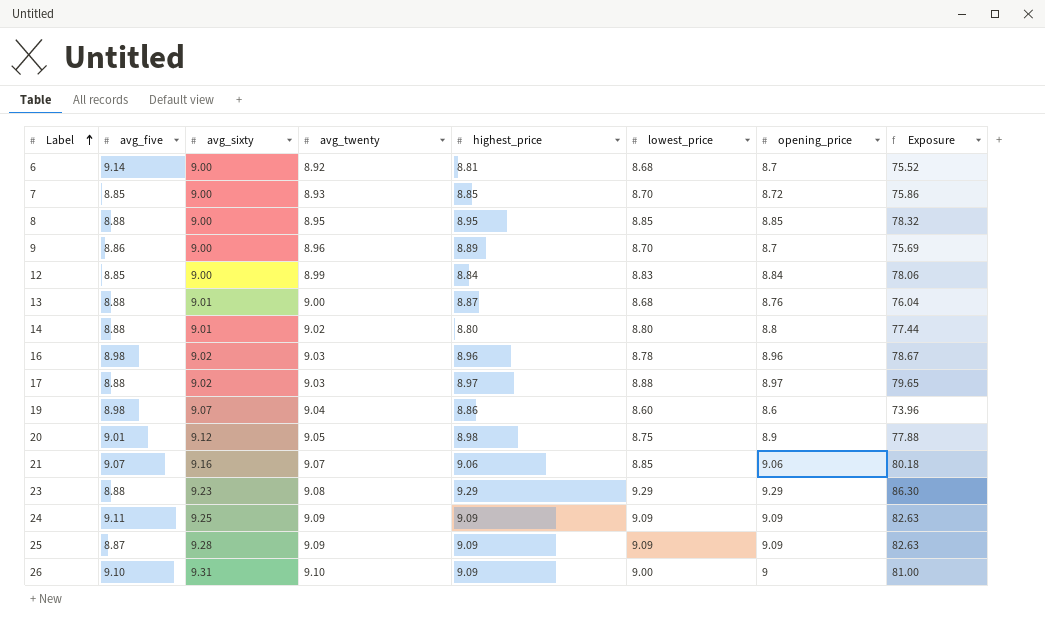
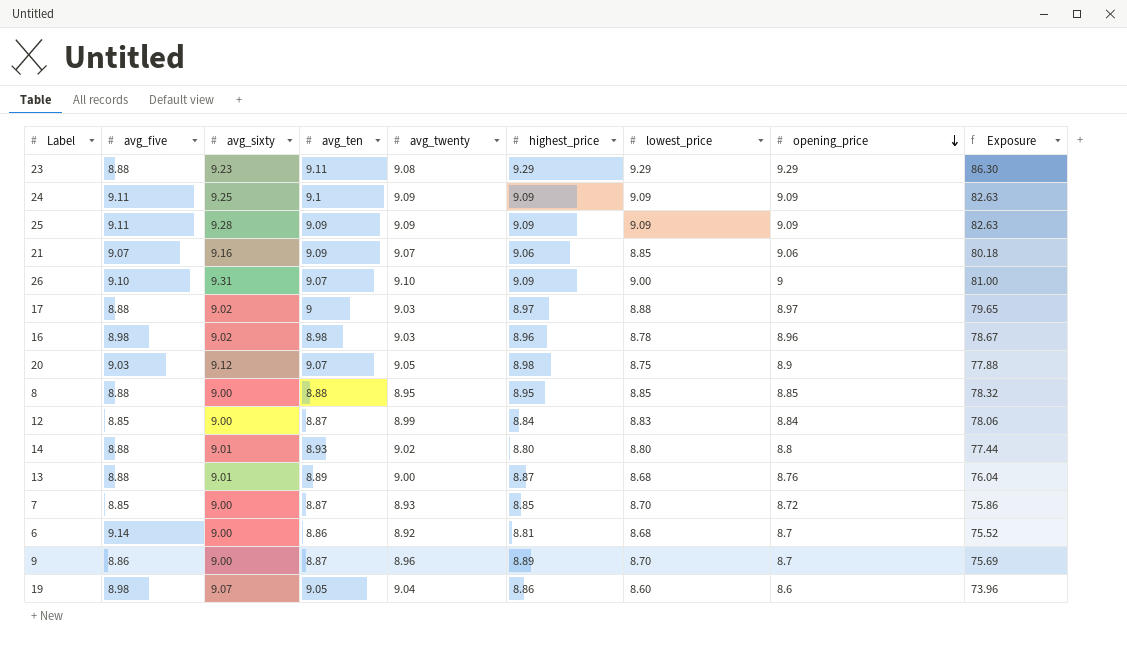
row order: Label ascending -> opening_price descending
column avg_ten | position: none -> 4
25 | avg_five: 8.87 -> 9.11
20 | avg_five: 9.01 -> 9.03

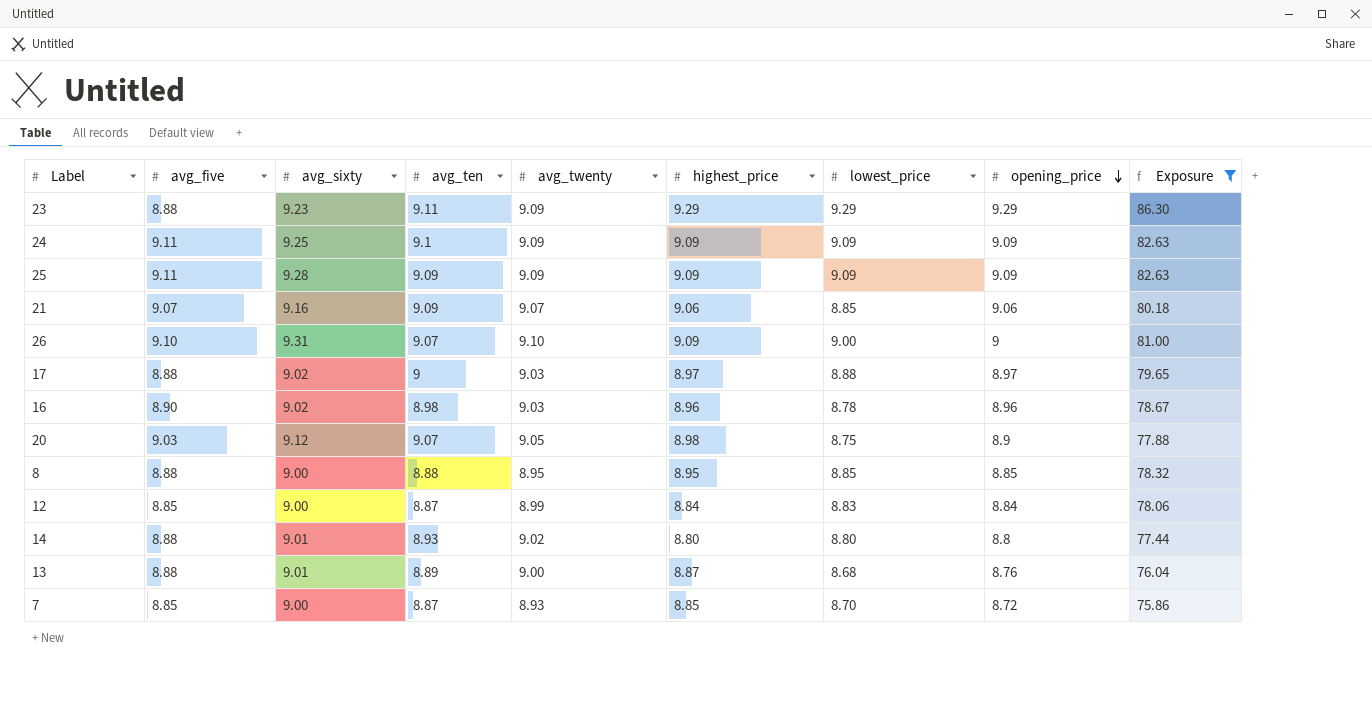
filter: none -> Exposure >= 75.86
23 | avg_twenty: 9.08 -> 9.09
16 | avg_five: 8.98 -> 8.90

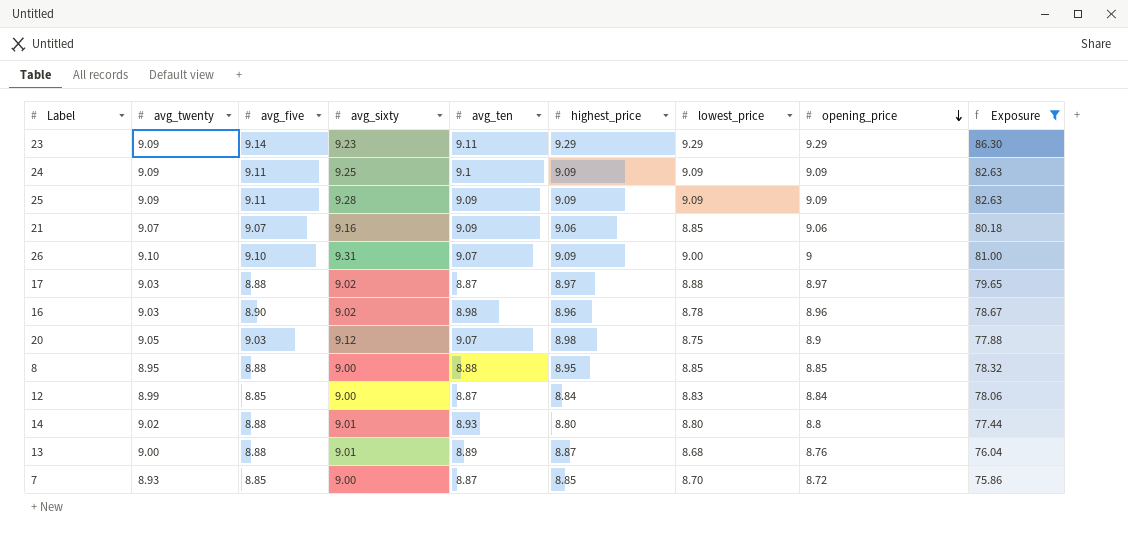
column avg_twenty | position: 5 -> 2
23 | avg_five: 8.88 -> 9.14
17 | avg_ten: 9 -> 8.87

